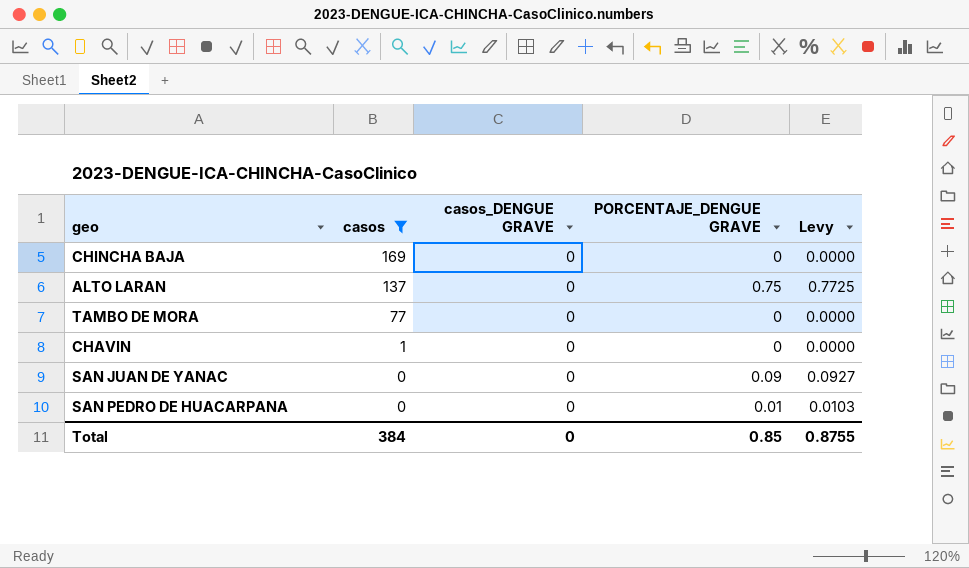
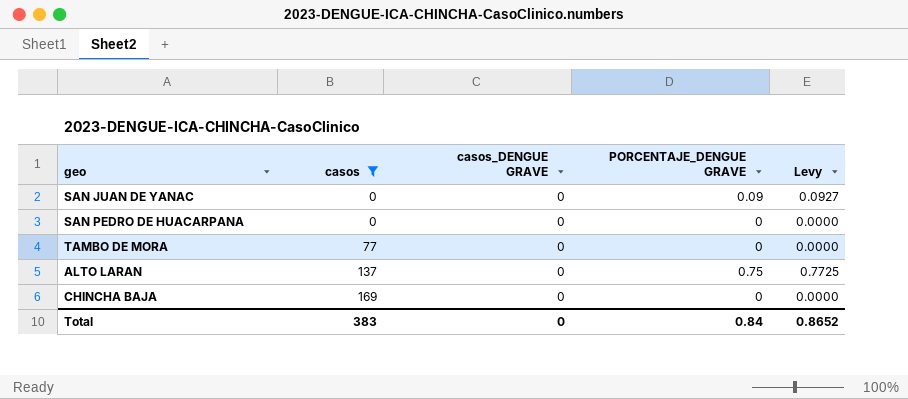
row order: casos descending -> casos ascending
row CHAVIN: 1 | 0 | 0 | 0.0000 -> none
SAN PEDRO DE HUACARPANA | PORCENTAJE_DENGUE GRAVE: 0.01 -> 0
SAN PEDRO DE HUACARPANA | Levy: 0.0103 -> 0.0000
Total | casos: 384 -> 383
Total | PORCENTAJE_DENGUE GRAVE: 0.85 -> 0.84
Total | Levy: 0.8755 -> 0.8652

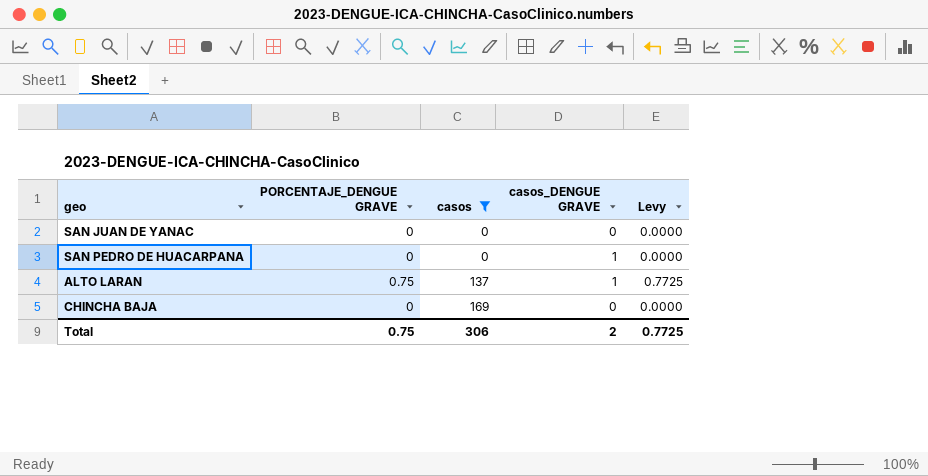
column PORCENTAJE_DENGUE GRAVE | position: 4 -> 2
row TAMBO DE MORA: 77 | 0 | 0 | 0.0000 -> none
SAN JUAN DE YANAC | PORCENTAJE_DENGUE GRAVE: 0.09 -> 0
SAN JUAN DE YANAC | Levy: 0.0927 -> 0.0000
SAN PEDRO DE HUACARPANA | casos_DENGUE GRAVE: 0 -> 1
ALTO LARAN | casos_DENGUE GRAVE: 0 -> 1
Total | PORCENTAJE_DENGUE GRAVE: 0.84 -> 0.75
Total | casos: 383 -> 306
Total | casos_DENGUE GRAVE: 0 -> 2
Total | Levy: 0.8652 -> 0.7725

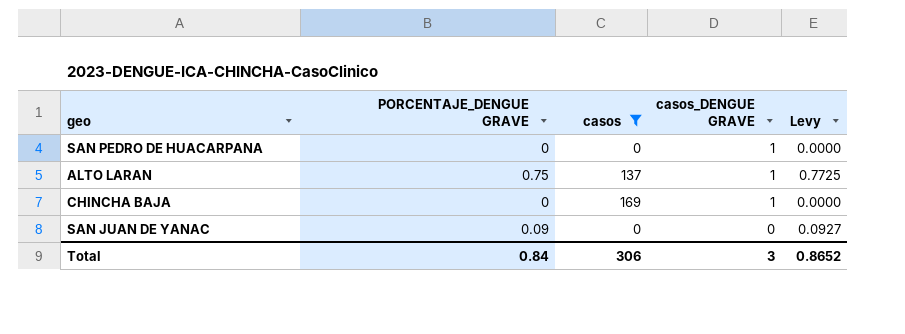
row order: casos ascending -> casos_DENGUE GRAVE descending
CHINCHA BAJA | casos_DENGUE GRAVE: 0 -> 1
SAN JUAN DE YANAC | PORCENTAJE_DENGUE GRAVE: 0 -> 0.09
SAN JUAN DE YANAC | Levy: 0.0000 -> 0.0927
Total | PORCENTAJE_DENGUE GRAVE: 0.75 -> 0.84
Total | casos_DENGUE GRAVE: 2 -> 3
Total | Levy: 0.7725 -> 0.8652

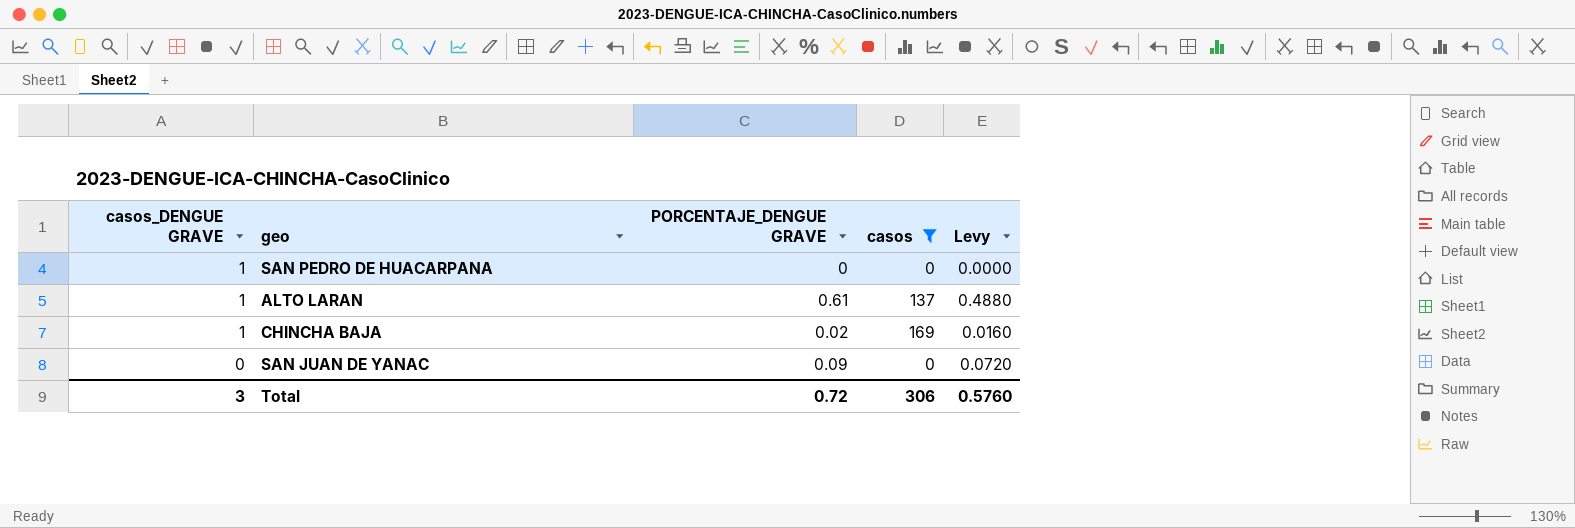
column casos_DENGUE GRAVE | position: 4 -> 1
column Levy | formula: [PORCENTAJE_DENGUE GRAVE] * 1.03 -> [PORCENTAJE_DENGUE GRAVE] * 0.8
ALTO LARAN | PORCENTAJE_DENGUE GRAVE: 0.75 -> 0.61
CHINCHA BAJA | PORCENTAJE_DENGUE GRAVE: 0 -> 0.02
Total | PORCENTAJE_DENGUE GRAVE: 0.84 -> 0.72
Total | Levy: 0.8652 -> 0.5760

